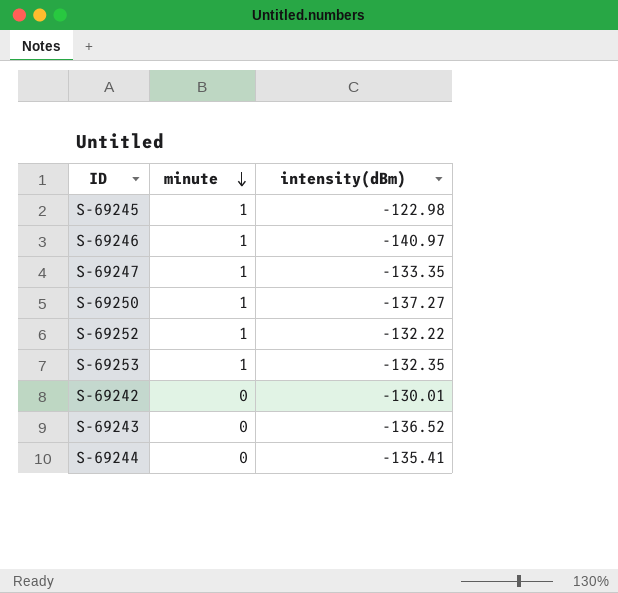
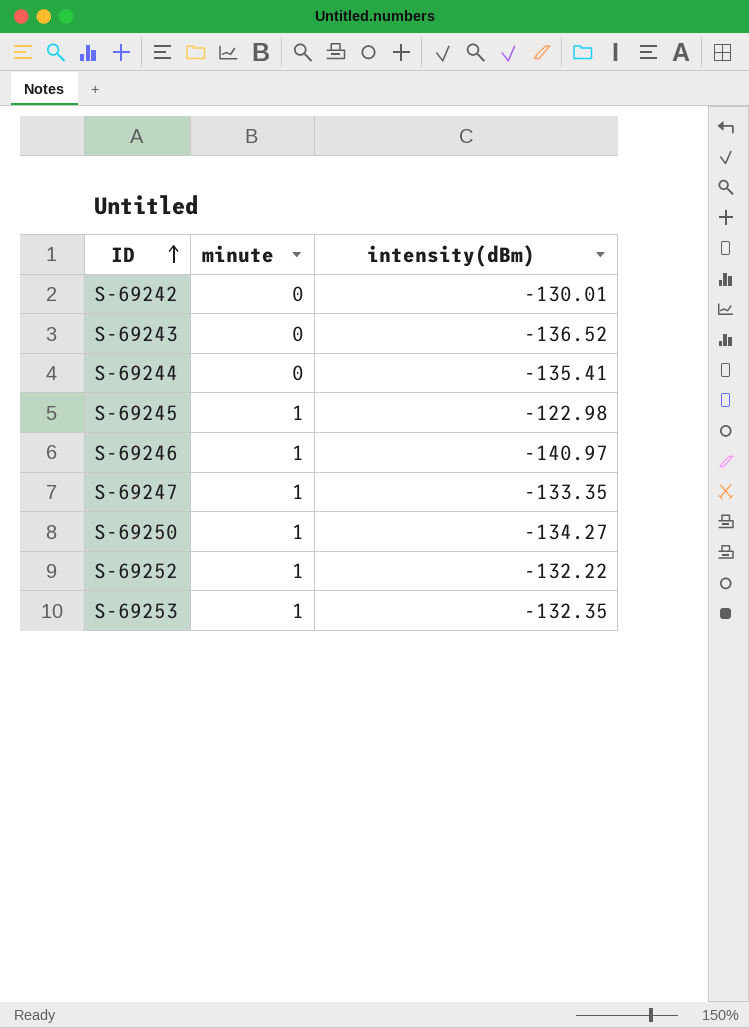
row order: minute descending -> ID ascending
S-69250 | intensity(dBm): -137.27 -> -134.27

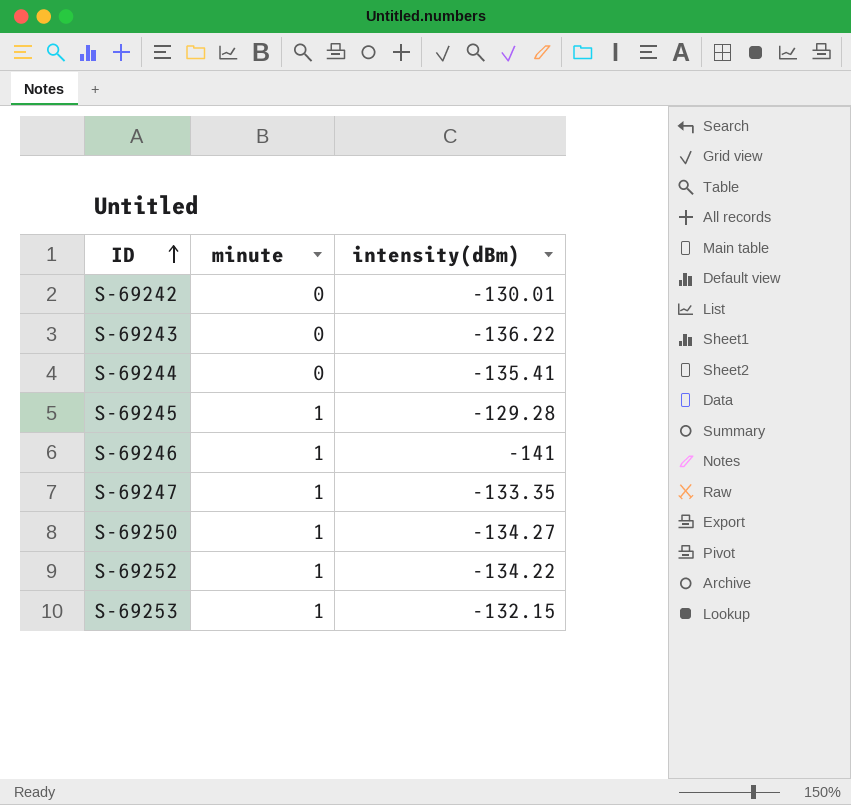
S-69243 | intensity(dBm): -136.52 -> -136.22
S-69245 | intensity(dBm): -122.98 -> -129.28
S-69246 | intensity(dBm): -140.97 -> -141
S-69252 | intensity(dBm): -132.22 -> -134.22
S-69253 | intensity(dBm): -132.35 -> -132.15

